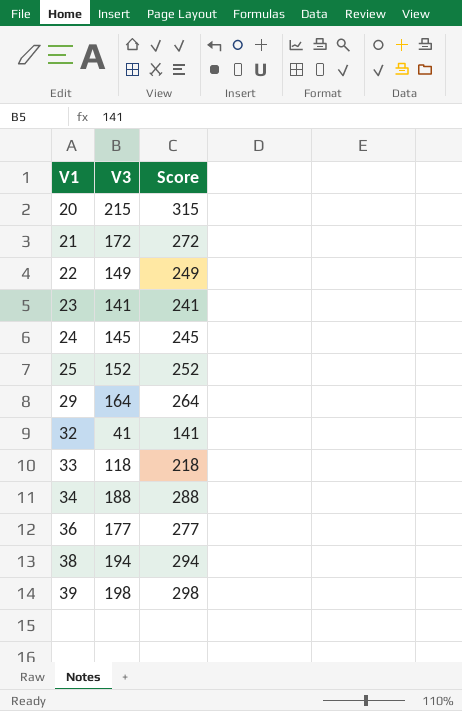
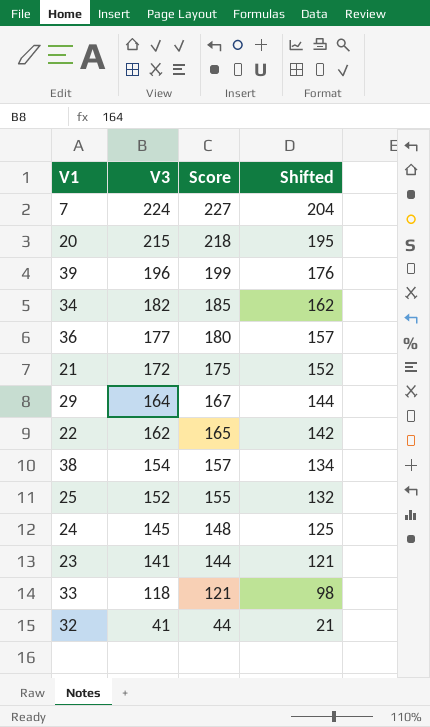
row order: V1 ascending -> V3 descending
column Score | formula: [V3] + 100 -> [V3] + 3
column Shifted | formula: none -> [V3] - 20
row 7: none -> 224 | 227 | 204
39 | V3: 198 -> 196
34 | V3: 188 -> 182
22 | V3: 149 -> 162
38 | V3: 194 -> 154

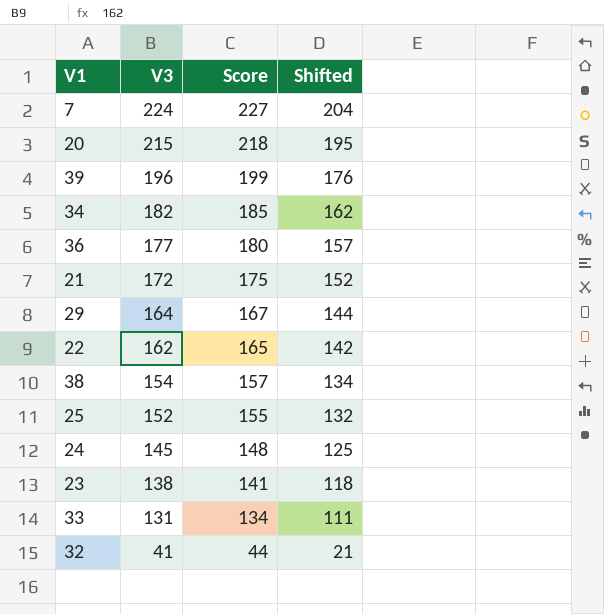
23 | V3: 141 -> 138
23 | Score: 144 -> 141
23 | Shifted: 121 -> 118
33 | V3: 118 -> 131
33 | Score: 121 -> 134
33 | Shifted: 98 -> 111

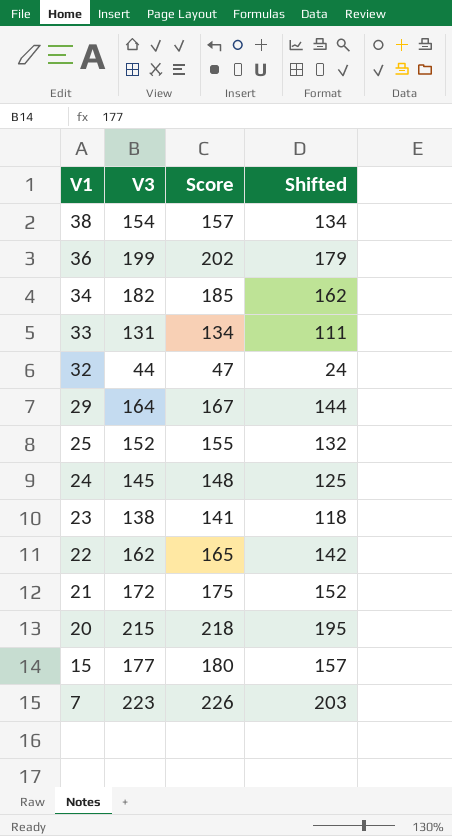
row order: V3 descending -> V1 descending
row 39: 196 | 199 | 176 -> none
36 | V3: 177 -> 199
36 | Score: 180 -> 202
36 | Shifted: 157 -> 179
32 | V3: 41 -> 44
32 | Score: 44 -> 47
32 | Shifted: 21 -> 24
row 15: none -> 177 | 180 | 157
7 | V3: 224 -> 223
7 | Score: 227 -> 226
7 | Shifted: 204 -> 203

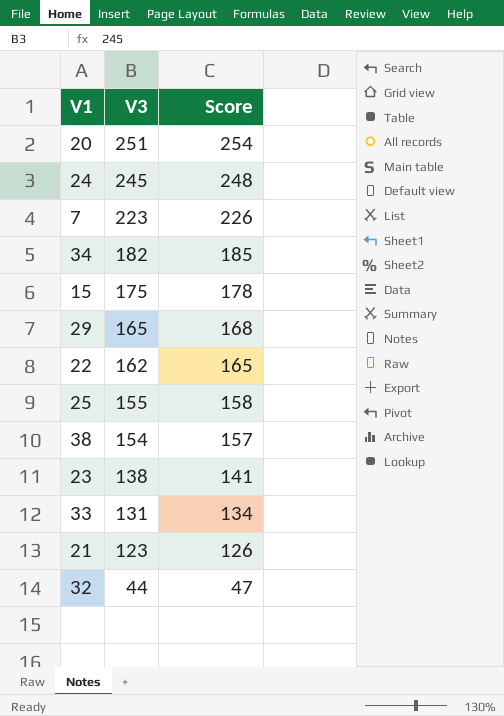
row order: V1 descending -> V3 descending
column Shifted | formula: [V3] - 20 -> none
row 36: 199 | 202 | 179 -> none
20 | V3: 215 -> 251
20 | Score: 218 -> 254
24 | V3: 145 -> 245
24 | Score: 148 -> 248
15 | V3: 177 -> 175
15 | Score: 180 -> 178
29 | V3: 164 -> 165
29 | Score: 167 -> 168
25 | V3: 152 -> 155
25 | Score: 155 -> 158
21 | V3: 172 -> 123
21 | Score: 175 -> 126

